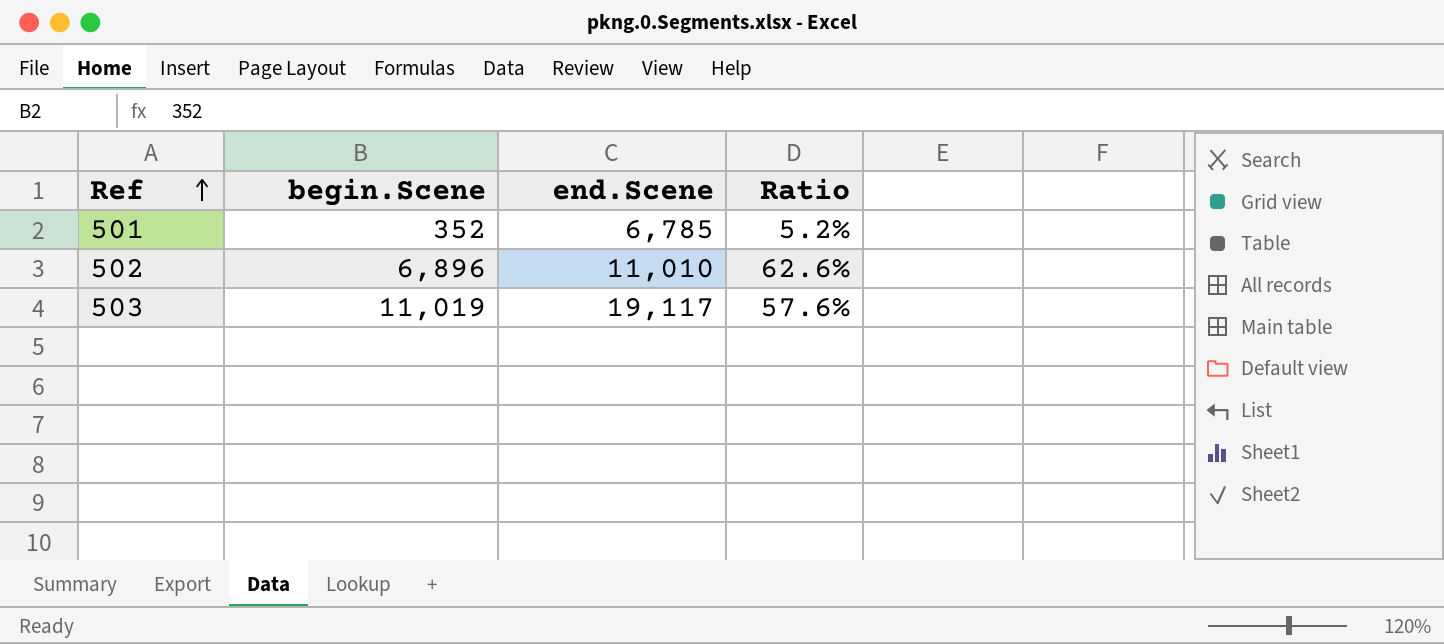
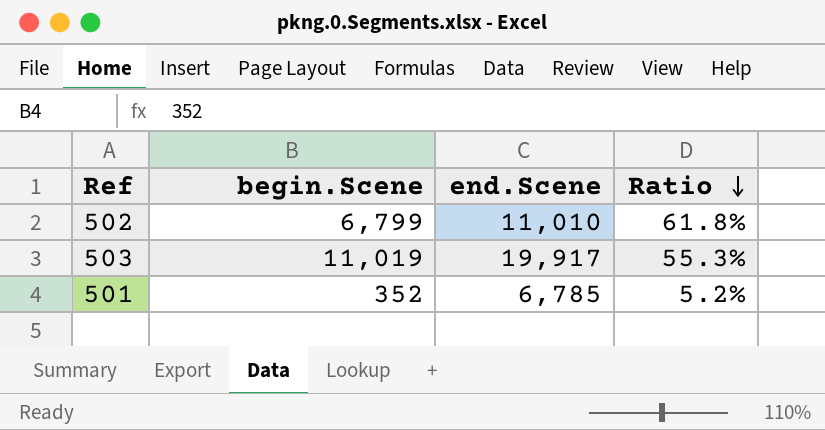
row order: Ref ascending -> Ratio descending
502 | begin.Scene: 6,896 -> 6,799
502 | Ratio: 62.6% -> 61.8%
503 | end.Scene: 19,117 -> 19,917
503 | Ratio: 57.6% -> 55.3%

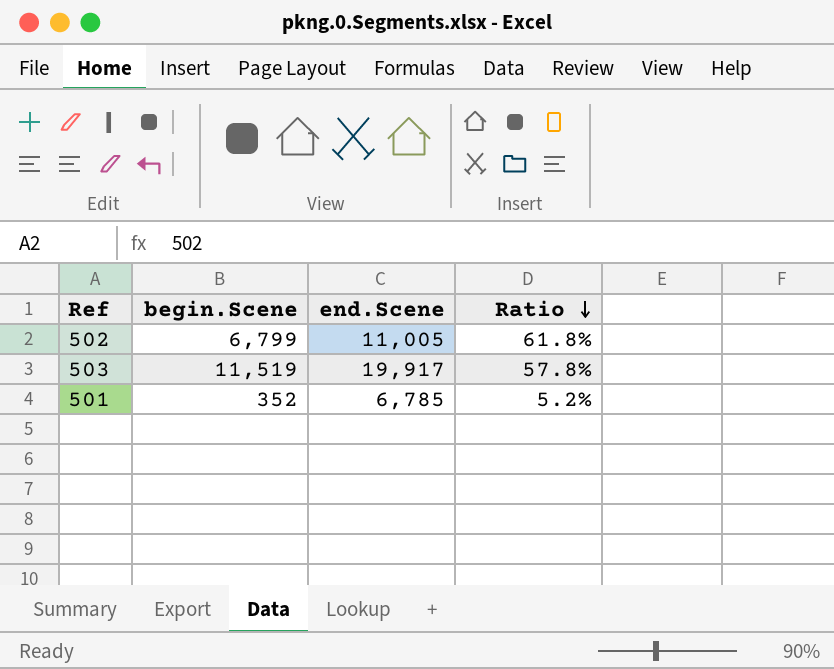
502 | end.Scene: 11,010 -> 11,005
503 | begin.Scene: 11,019 -> 11,519
503 | Ratio: 55.3% -> 57.8%

